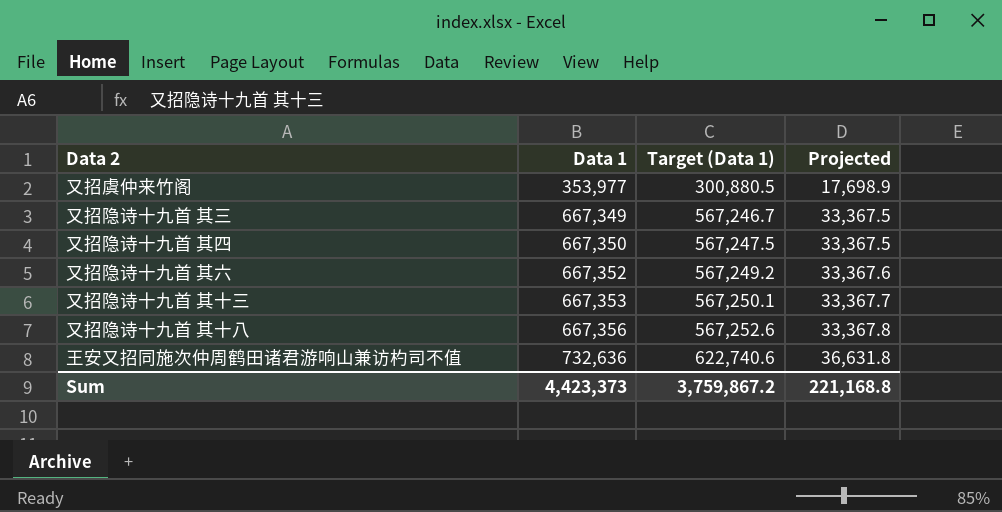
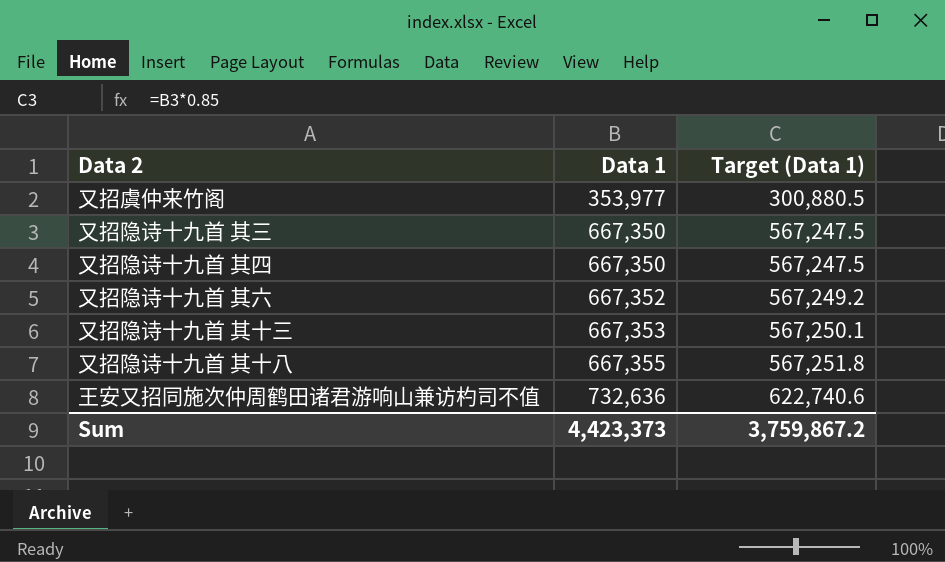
column Projected | formula: [Data 1] * 0.05 -> none
又招隐诗十九首 其三 | Data 1: 667,349 -> 667,350
又招隐诗十九首 其三 | Target (Data 1): 567,246.7 -> 567,247.5
又招隐诗十九首 其十八 | Data 1: 667,356 -> 667,355
又招隐诗十九首 其十八 | Target (Data 1): 567,252.6 -> 567,251.8

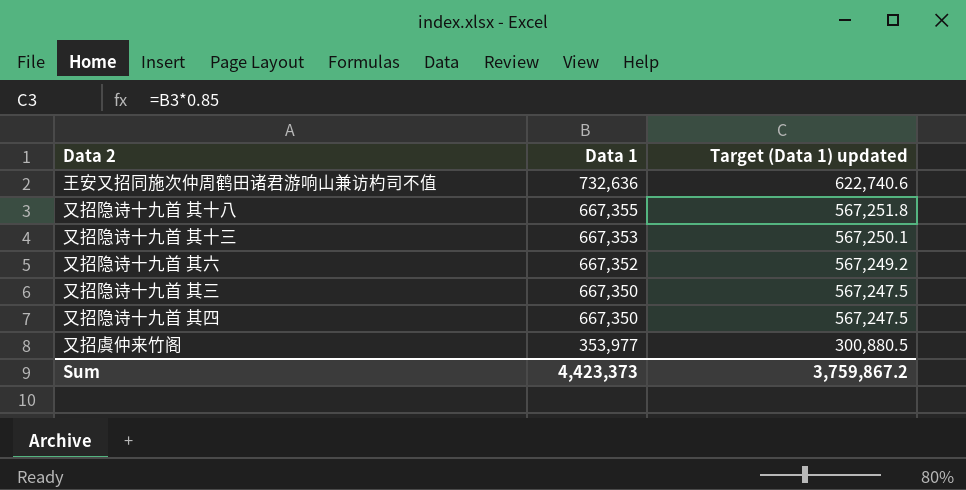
row order: Data 1 ascending -> Data 1 descending
column name: Target (Data 1) -> Target (Data 1) updated

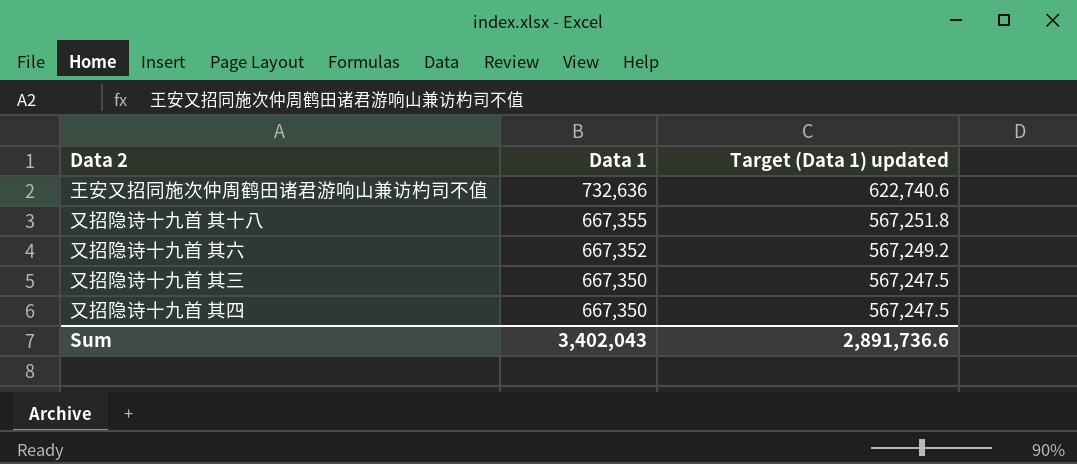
row 又招隐诗十九首 其十三: 667,353 | 567,250.1 -> none
row 又招虞仲来竹阁: 353,977 | 300,880.5 -> none
Sum | Data 1: 4,423,373 -> 3,402,043
Sum | Target (Data 1) updated: 3,759,867.2 -> 2,891,736.6

